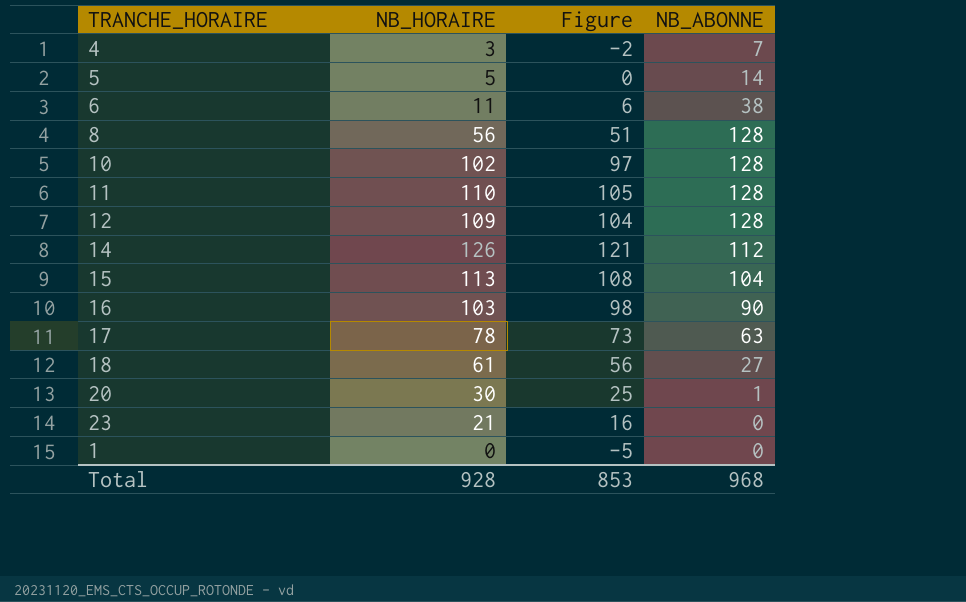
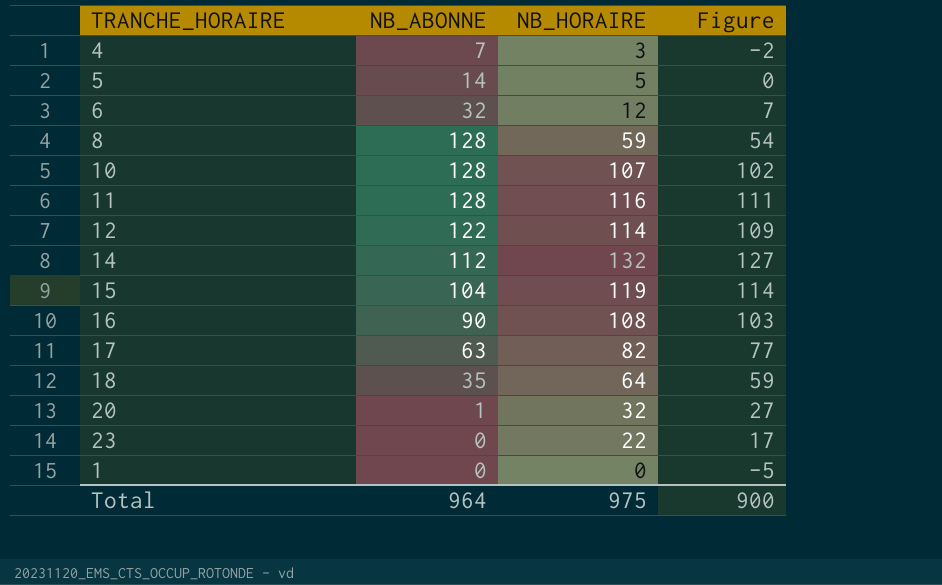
column NB_ABONNE | position: 4 -> 2
6 | NB_ABONNE: 38 -> 32
6 | NB_HORAIRE: 11 -> 12
6 | Figure: 6 -> 7
8 | NB_HORAIRE: 56 -> 59
8 | Figure: 51 -> 54
10 | NB_HORAIRE: 102 -> 107
10 | Figure: 97 -> 102
11 | NB_HORAIRE: 110 -> 116
11 | Figure: 105 -> 111
12 | NB_ABONNE: 128 -> 122
12 | NB_HORAIRE: 109 -> 114
12 | Figure: 104 -> 109
14 | NB_HORAIRE: 126 -> 132
14 | Figure: 121 -> 127
15 | NB_HORAIRE: 113 -> 119
15 | Figure: 108 -> 114
16 | NB_HORAIRE: 103 -> 108
16 | Figure: 98 -> 103
17 | NB_HORAIRE: 78 -> 82
17 | Figure: 73 -> 77
18 | NB_ABONNE: 27 -> 35
18 | NB_HORAIRE: 61 -> 64
18 | Figure: 56 -> 59
20 | NB_HORAIRE: 30 -> 32
20 | Figure: 25 -> 27
23 | NB_HORAIRE: 21 -> 22
23 | Figure: 16 -> 17
Total | NB_ABONNE: 968 -> 964
Total | NB_HORAIRE: 928 -> 975
Total | Figure: 853 -> 900

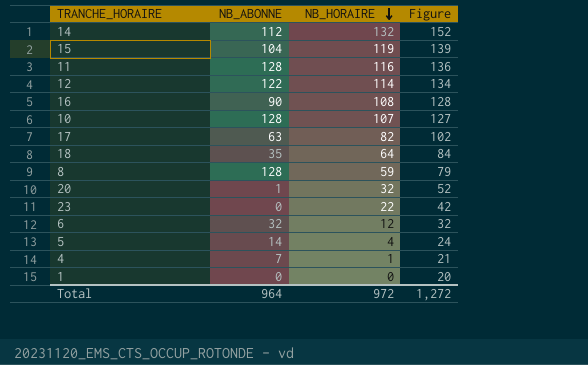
row order: none -> NB_HORAIRE descending
column Figure | formula: [NB_HORAIRE] - 5 -> [NB_HORAIRE] + 20
5 | NB_HORAIRE: 5 -> 4
4 | NB_HORAIRE: 3 -> 1
Total | NB_HORAIRE: 975 -> 972
Total | Figure: 900 -> 1,272

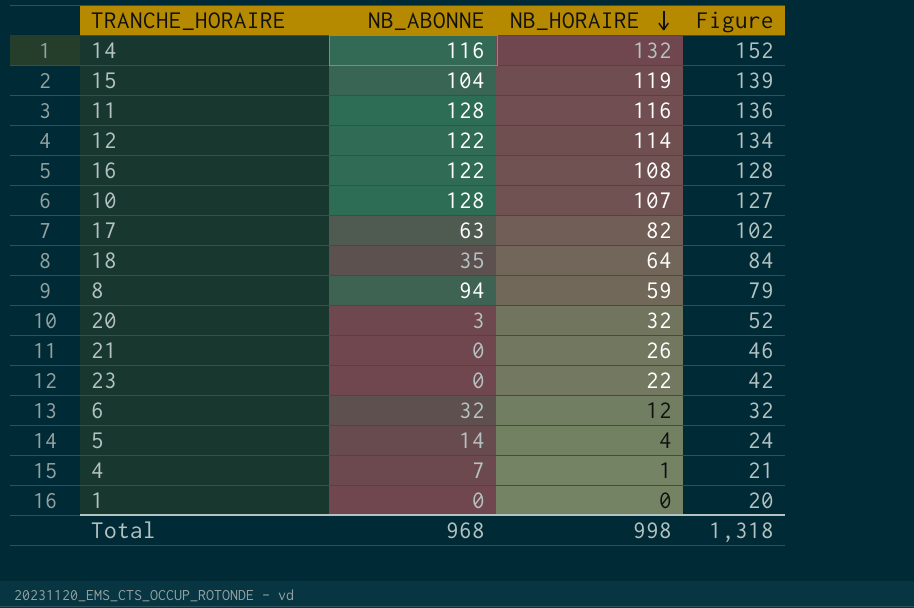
14 | NB_ABONNE: 112 -> 116
16 | NB_ABONNE: 90 -> 122
8 | NB_ABONNE: 128 -> 94
20 | NB_ABONNE: 1 -> 3
row 21: none -> 0 | 26 | 46
Total | NB_ABONNE: 964 -> 968
Total | NB_HORAIRE: 972 -> 998
Total | Figure: 1,272 -> 1,318

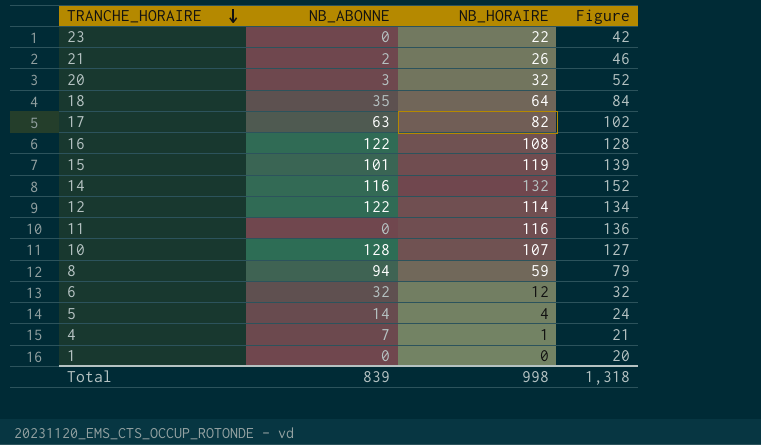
row order: NB_HORAIRE descending -> TRANCHE_HORAIRE descending
21 | NB_ABONNE: 0 -> 2
15 | NB_ABONNE: 104 -> 101
11 | NB_ABONNE: 128 -> 0
Total | NB_ABONNE: 968 -> 839

